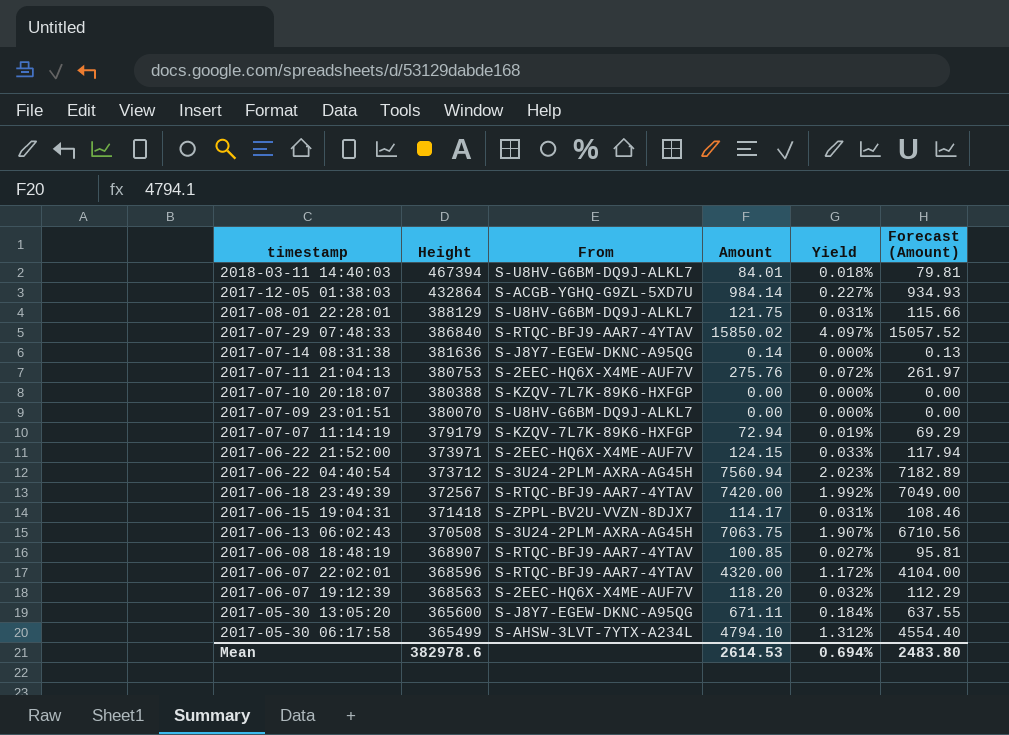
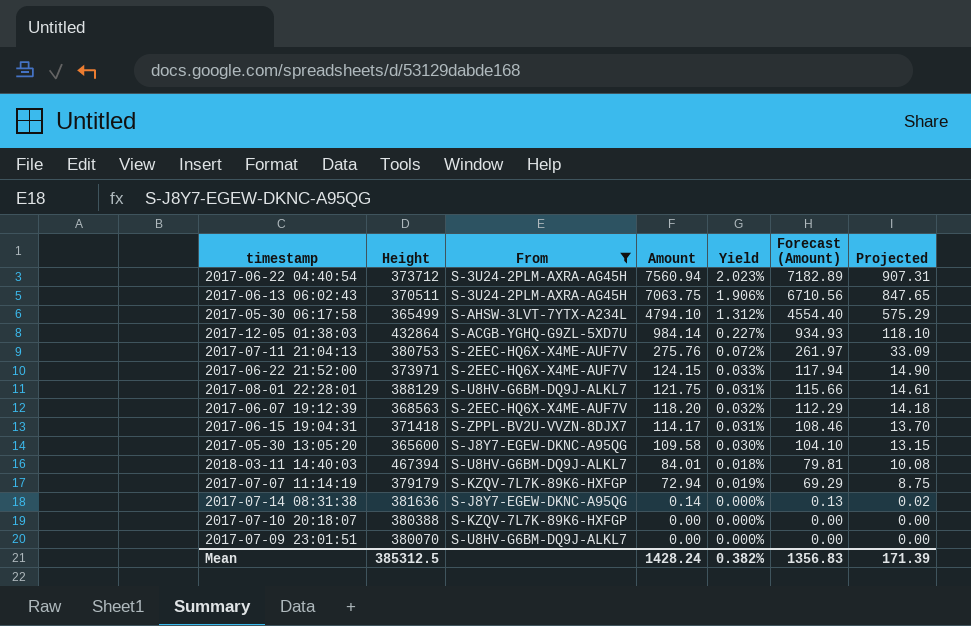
filter: none -> From != S-RTQC-BFJ9-AAR7-4YTAV
row order: timestamp descending -> Amount descending
column Projected | formula: none -> [Amount] * 0.12
2017-06-13 06:02:43 | Height: 370508 -> 370511
2017-06-13 06:02:43 | Yield: 1.907% -> 1.906%
2017-05-30 13:05:20 | Amount: 671.11 -> 109.58
2017-05-30 13:05:20 | Yield: 0.184% -> 0.030%
2017-05-30 13:05:20 | Forecast (Amount): 637.55 -> 104.10
Mean | Height: 382978.6 -> 385312.5
Mean | Amount: 2614.53 -> 1428.24
Mean | Yield: 0.694% -> 0.382%
Mean | Forecast (Amount): 2483.80 -> 1356.83

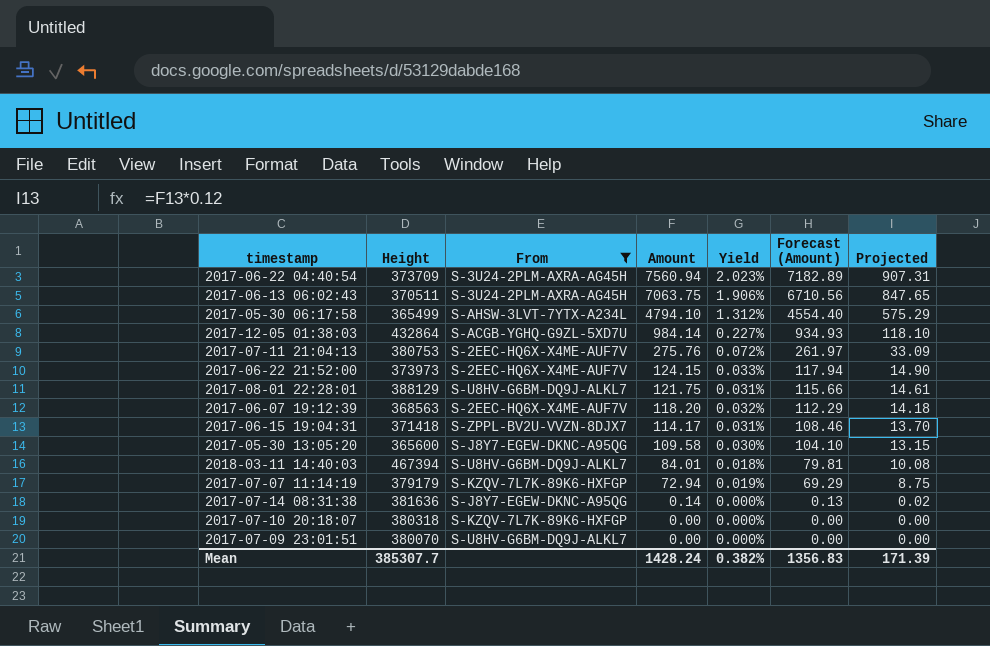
2017-06-22 04:40:54 | Height: 373712 -> 373709
2017-06-22 21:52:00 | Height: 373971 -> 373973
2017-07-10 20:18:07 | Height: 380388 -> 380318
Mean | Height: 385312.5 -> 385307.7

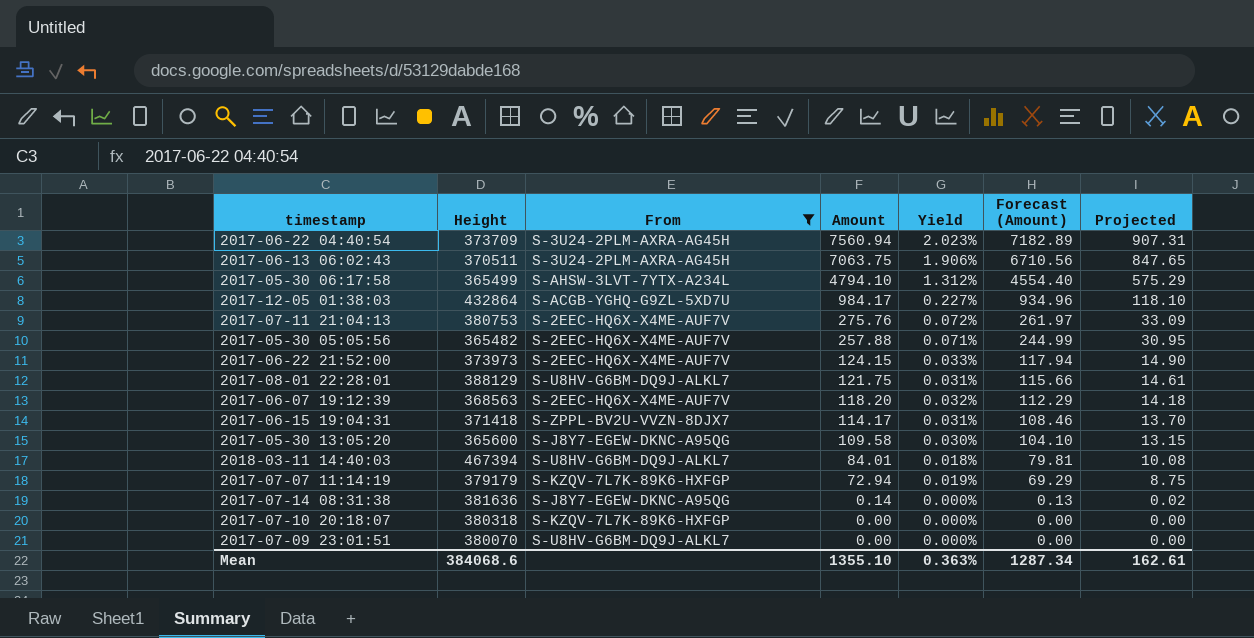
2017-12-05 01:38:03 | Amount: 984.14 -> 984.17
2017-12-05 01:38:03 | Forecast (Amount): 934.93 -> 934.96
row 2017-05-30 05:05:56: none -> 365482 | S-2EEC-HQ6X-X4ME-AUF7V | 257.88 | 0.071% | 244.99 | 30.95
Mean | Height: 385307.7 -> 384068.6
Mean | Amount: 1428.24 -> 1355.10
Mean | Yield: 0.382% -> 0.363%
Mean | Forecast (Amount): 1356.83 -> 1287.34
Mean | Projected: 171.39 -> 162.61

